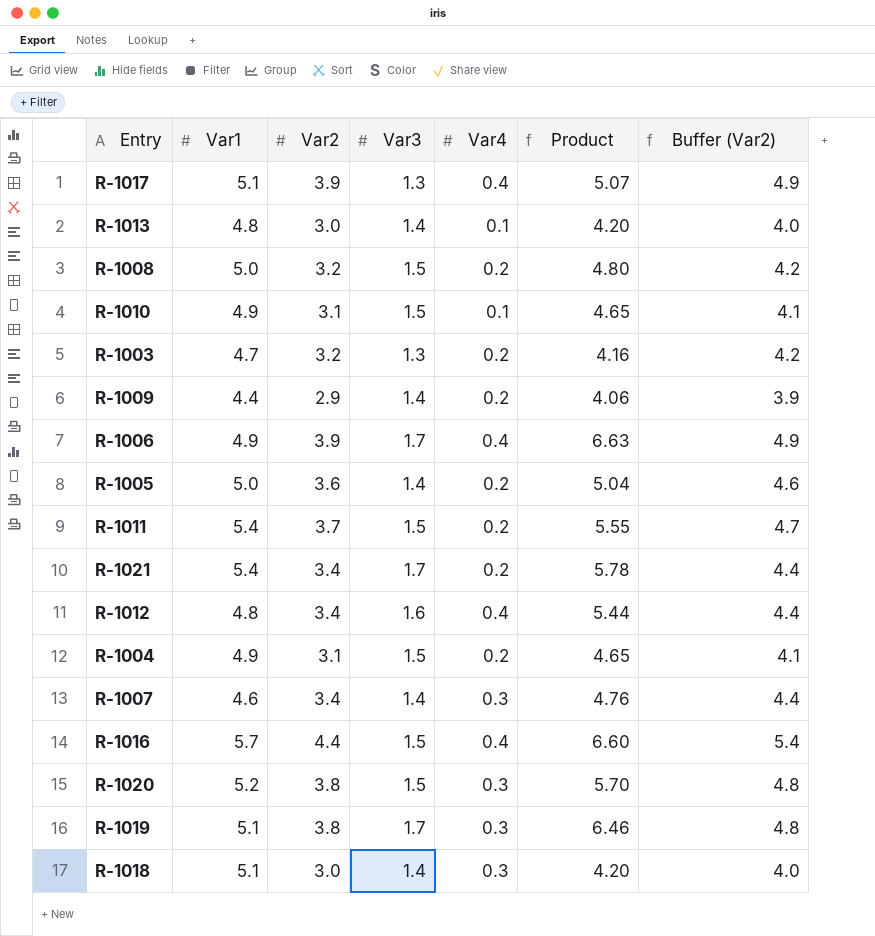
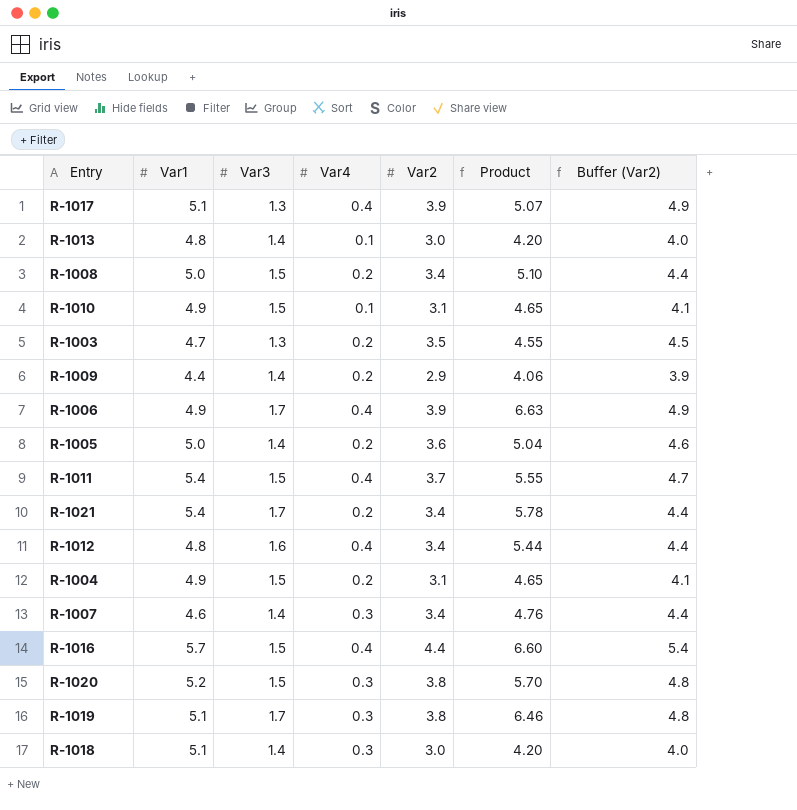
column Var2 | position: 3 -> 5
R-1008 | Var2: 3.2 -> 3.4
R-1008 | Product: 4.80 -> 5.10
R-1008 | Buffer (Var2): 4.2 -> 4.4
R-1003 | Var2: 3.2 -> 3.5
R-1003 | Product: 4.16 -> 4.55
R-1003 | Buffer (Var2): 4.2 -> 4.5
R-1011 | Var4: 0.2 -> 0.4

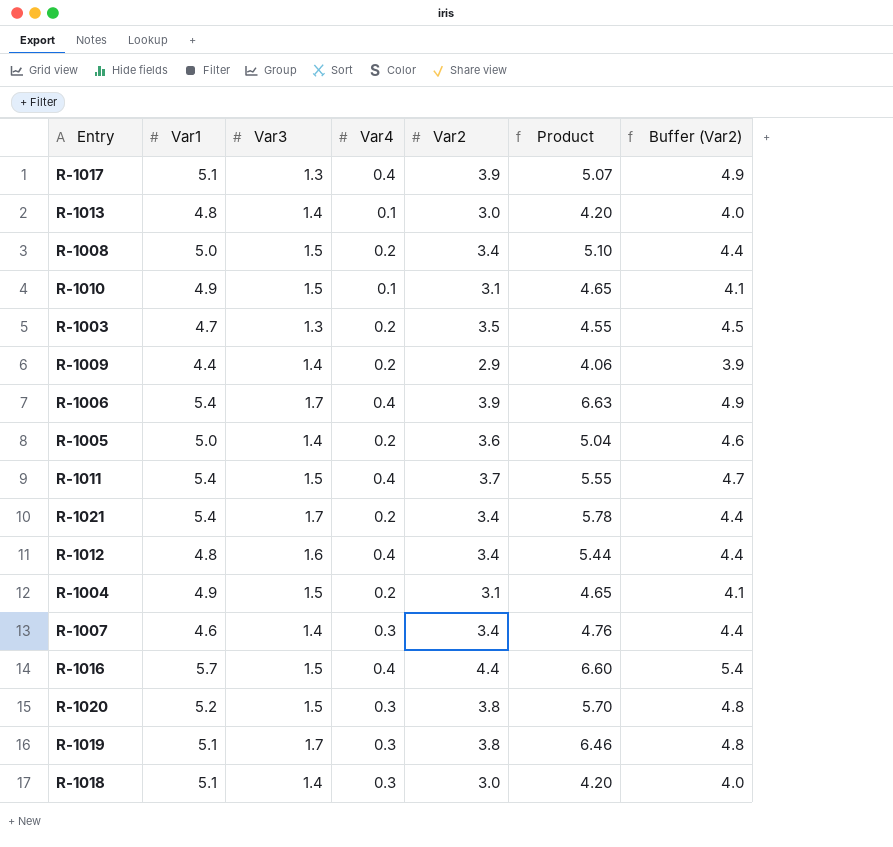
R-1006 | Var1: 4.9 -> 5.4

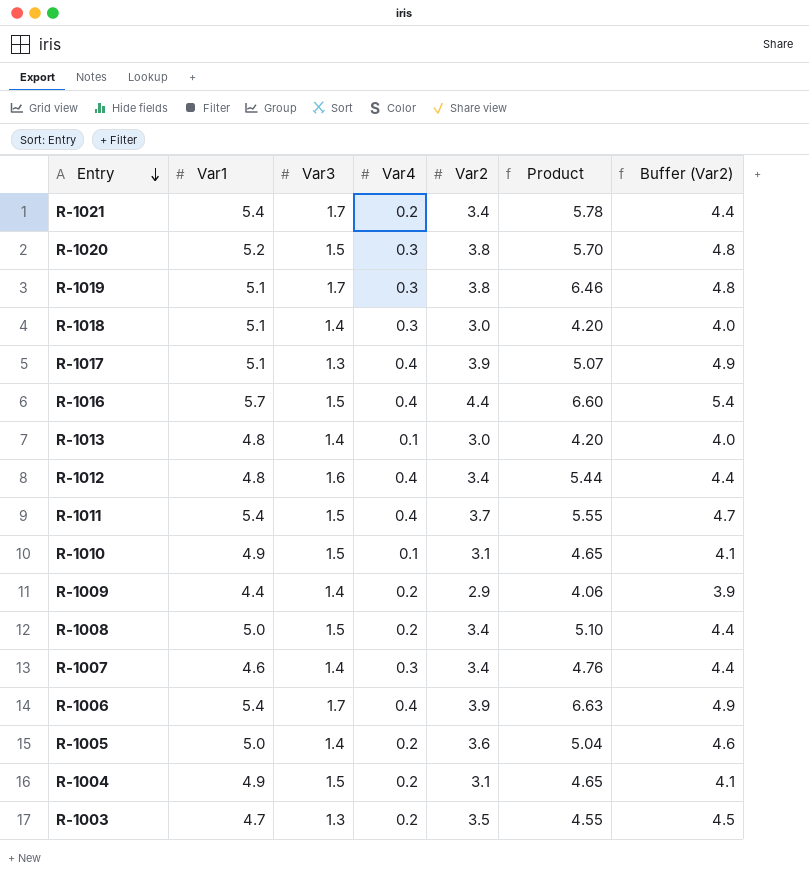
row order: none -> Entry descending

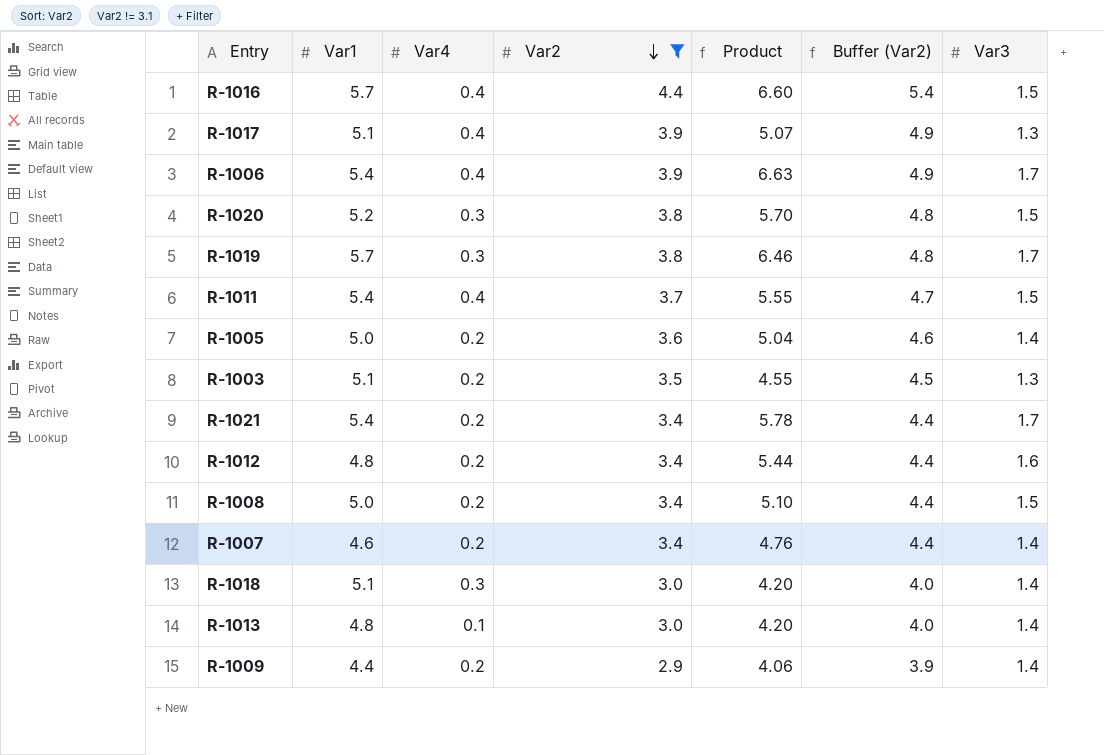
filter: none -> Var2 != 3.1
row order: Entry descending -> Var2 descending
column Var3 | position: 3 -> 7
R-1019 | Var1: 5.1 -> 5.7
R-1003 | Var1: 4.7 -> 5.1
R-1012 | Var4: 0.4 -> 0.2
R-1007 | Var4: 0.3 -> 0.2

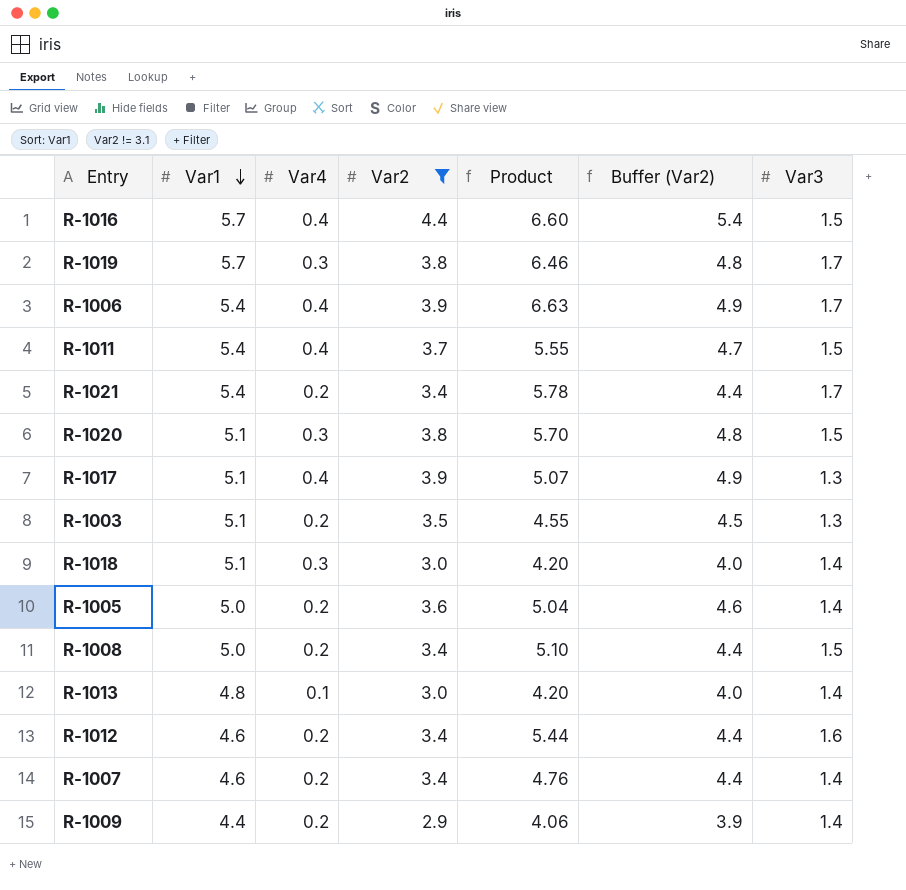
row order: Var2 descending -> Var1 descending
R-1020 | Var1: 5.2 -> 5.1
R-1012 | Var1: 4.8 -> 4.6

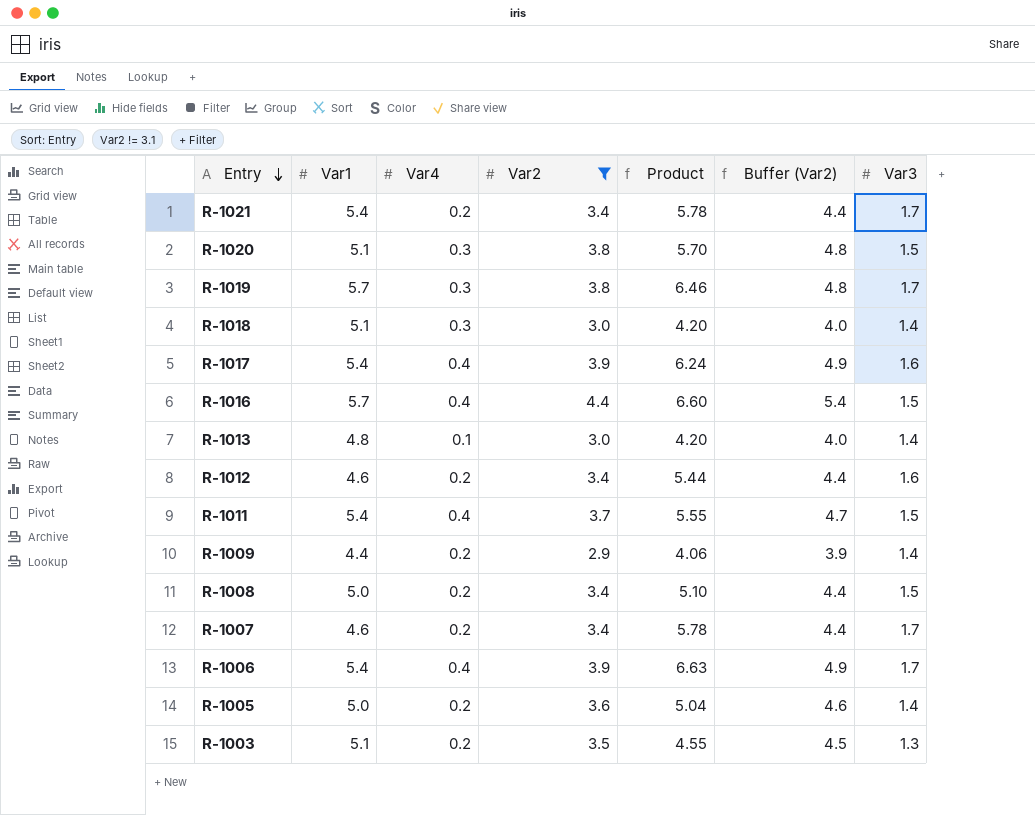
row order: Var1 descending -> Entry descending
R-1017 | Var1: 5.1 -> 5.4
R-1017 | Product: 5.07 -> 6.24
R-1017 | Var3: 1.3 -> 1.6
R-1007 | Product: 4.76 -> 5.78
R-1007 | Var3: 1.4 -> 1.7

